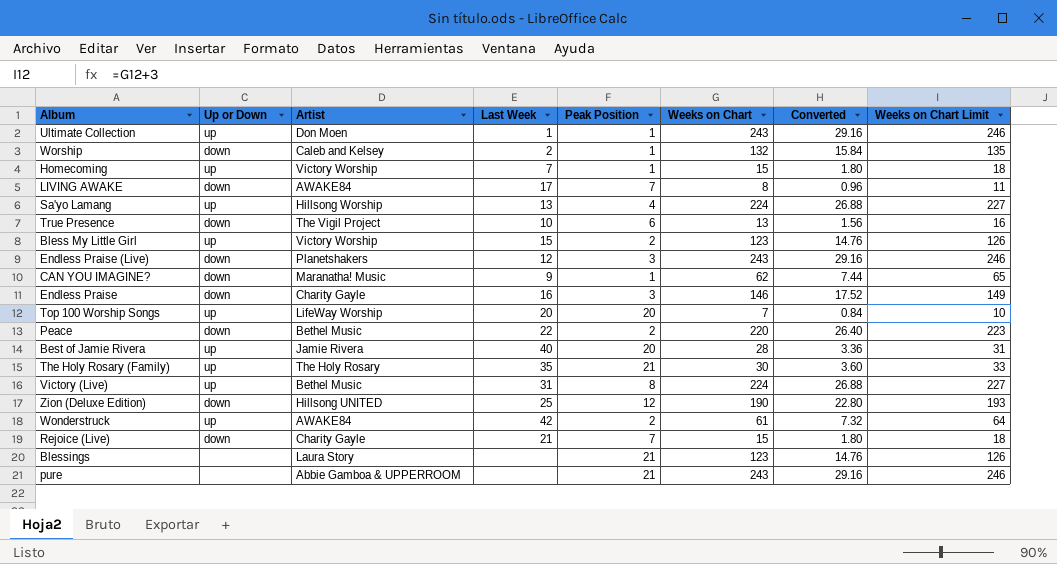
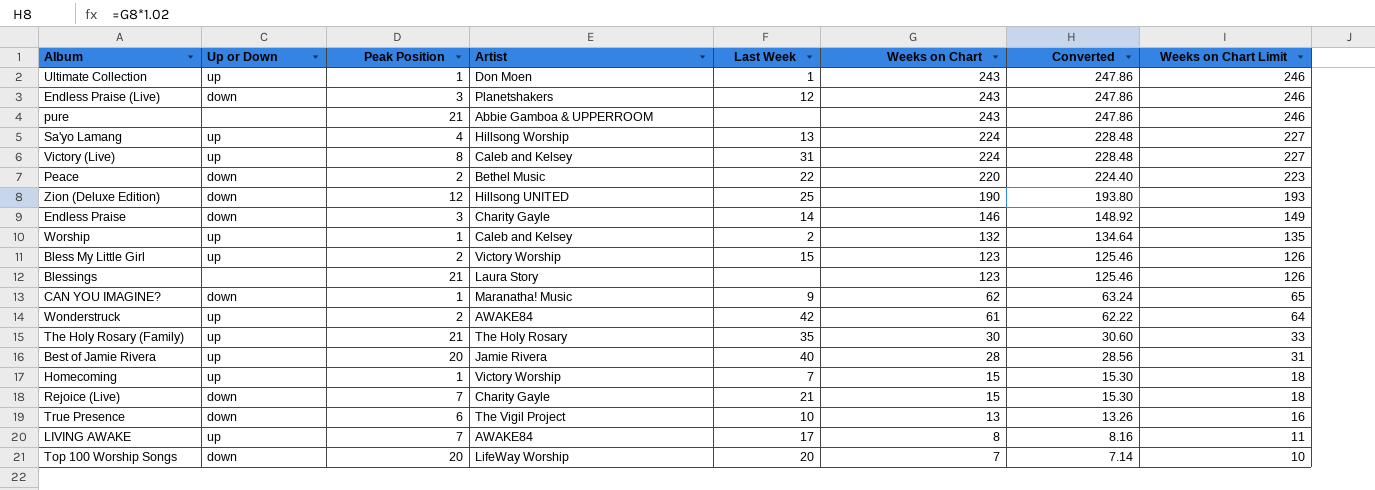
row order: none -> Weeks on Chart descending
column Peak Position | position: 5 -> 3
column Converted | formula: [Weeks on Chart] * 0.12 -> [Weeks on Chart] * 1.02
Victory (Live) | Artist: Bethel Music -> Caleb and Kelsey
Endless Praise | Last Week: 16 -> 14
Worship | Up or Down: down -> up
LIVING AWAKE | Up or Down: down -> up
Top 100 Worship Songs | Up or Down: up -> down

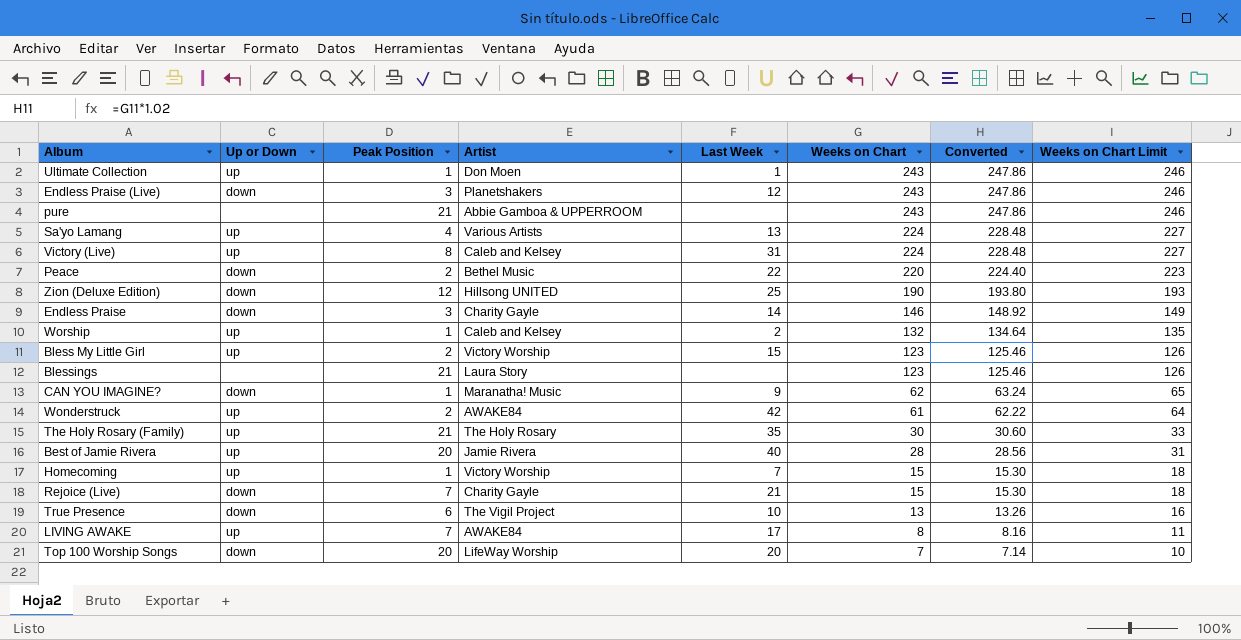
Sa'yo Lamang | Artist: Hillsong Worship -> Various Artists

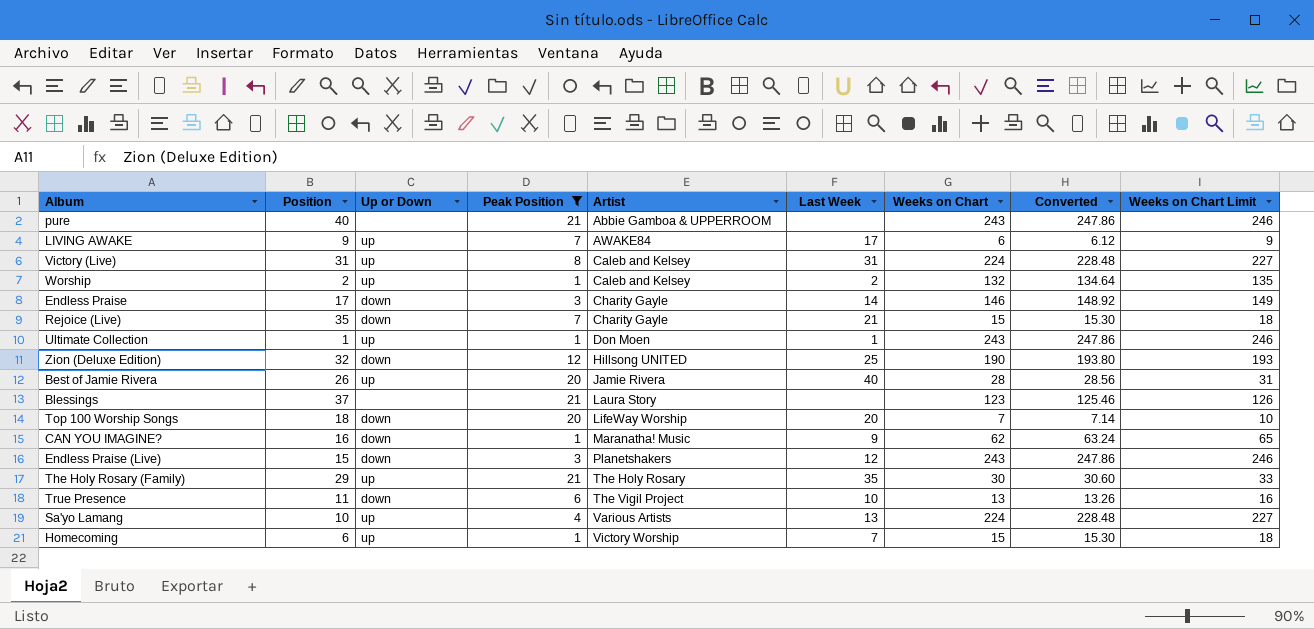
filter: none -> Peak Position != 2
row order: Weeks on Chart descending -> Artist ascending
column Position | position: none -> 2
LIVING AWAKE | Weeks on Chart: 8 -> 6
LIVING AWAKE | Converted: 8.16 -> 6.12
LIVING AWAKE | Weeks on Chart Limit: 11 -> 9

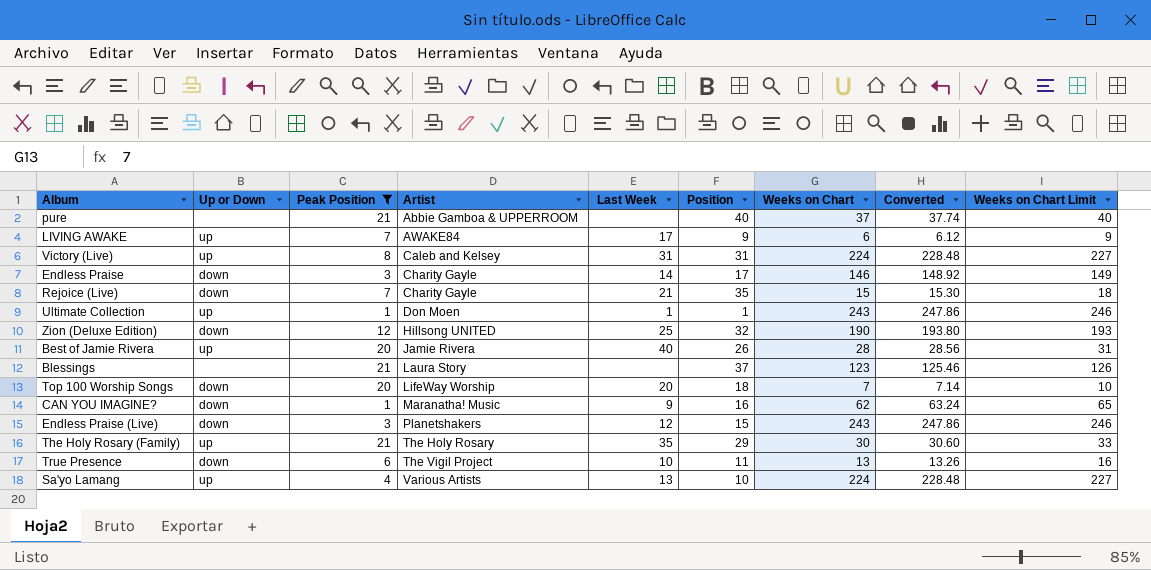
column Position | position: 2 -> 6
row Worship: 2 | up | 1 | Caleb and Kelsey | 2 | 132 | 134.64 | 135 -> none
row Homecoming: 6 | up | 1 | Victory Worship | 7 | 15 | 15.30 | 18 -> none
pure | Weeks on Chart: 243 -> 37
pure | Converted: 247.86 -> 37.74
pure | Weeks on Chart Limit: 246 -> 40

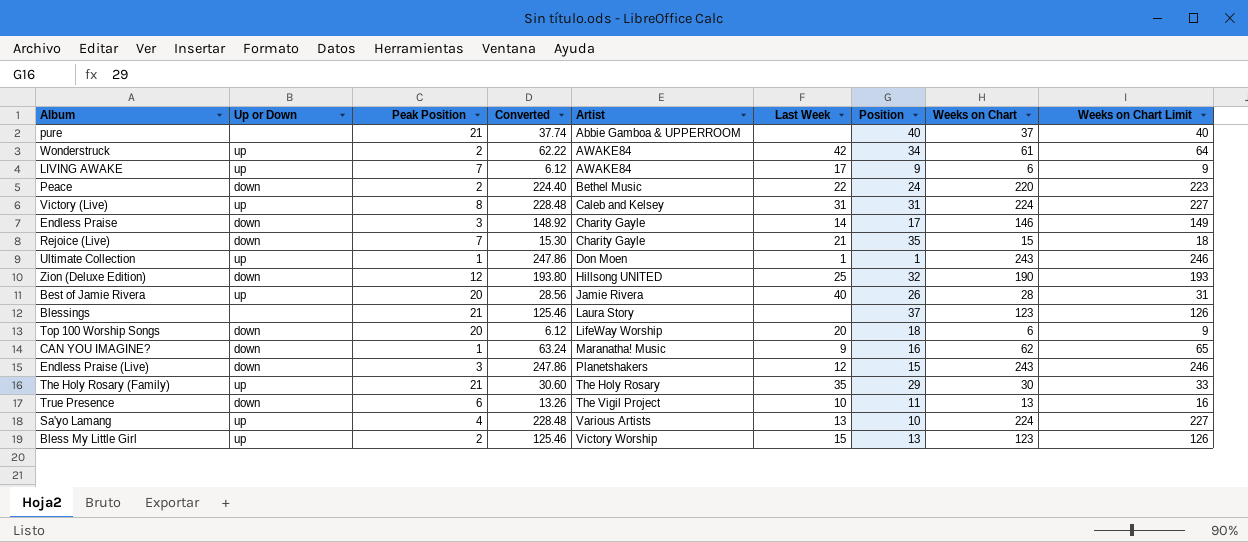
filter: Peak Position != 2 -> none
column Converted | position: 8 -> 4
Top 100 Worship Songs | Converted: 7.14 -> 6.12
Top 100 Worship Songs | Weeks on Chart: 7 -> 6
Top 100 Worship Songs | Weeks on Chart Limit: 10 -> 9

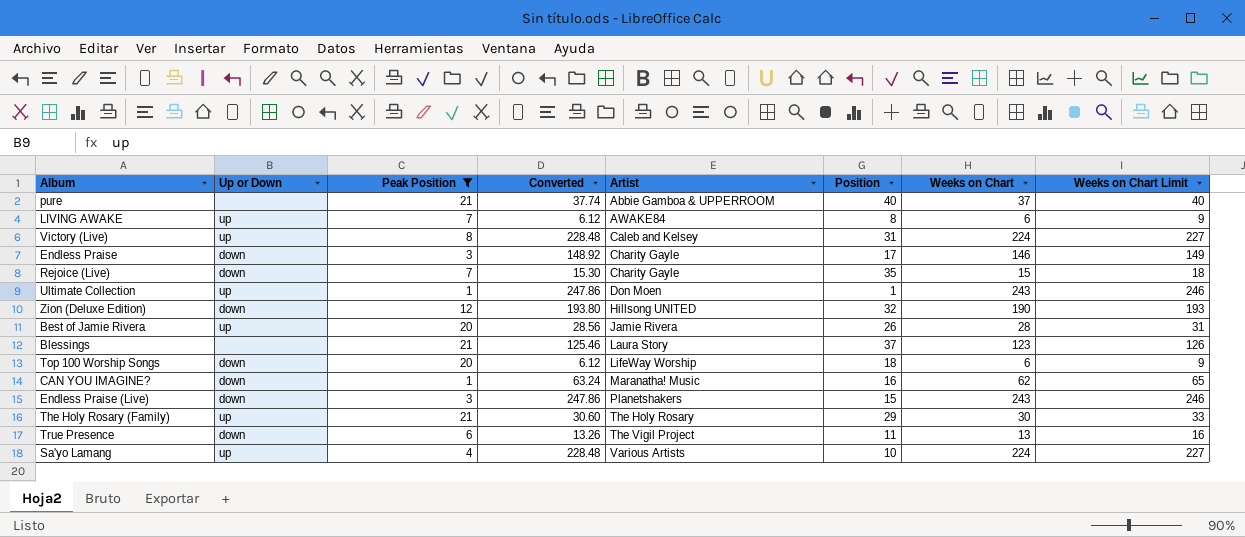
filter: none -> Peak Position != 2
column Last Week | position: 6 -> none
LIVING AWAKE | Position: 9 -> 8

